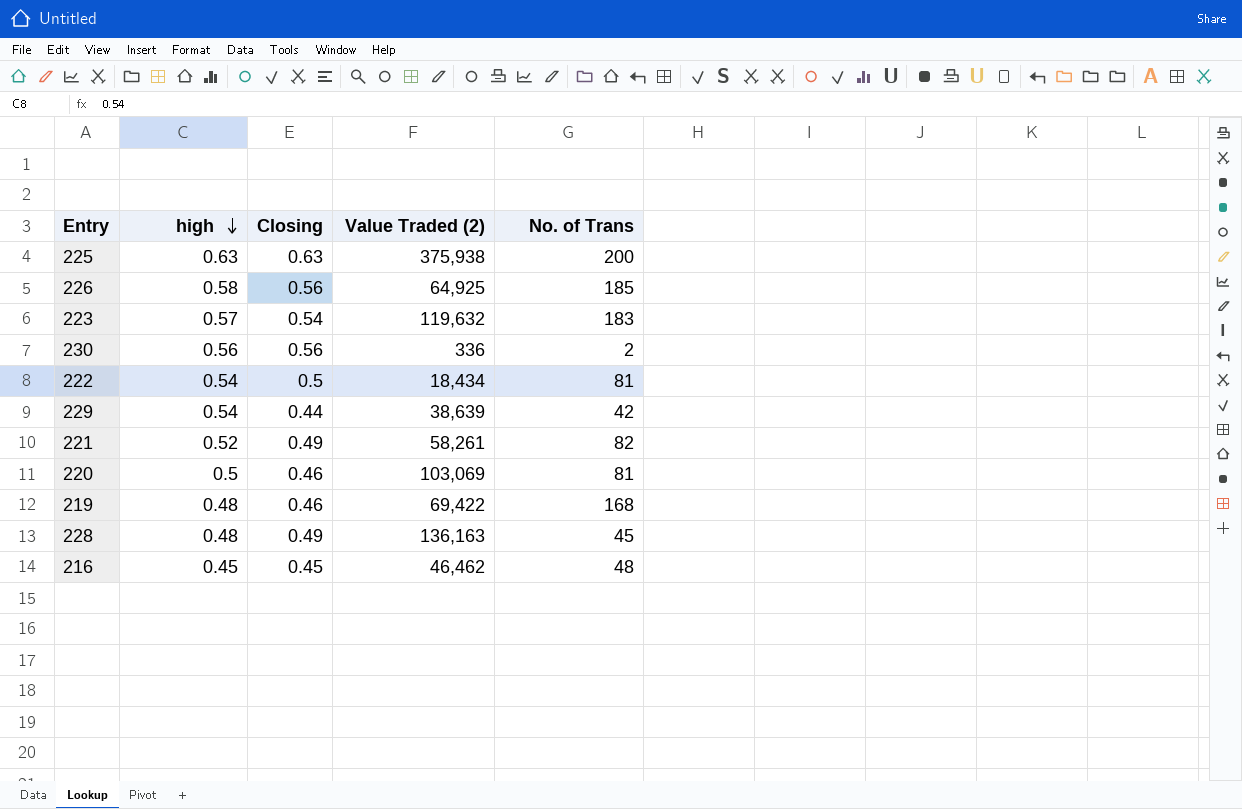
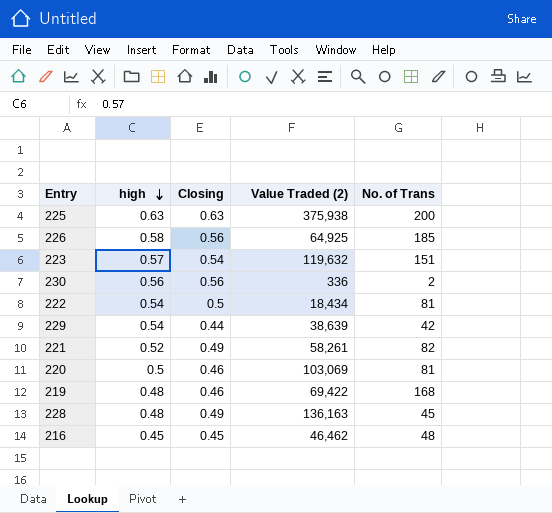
223 | No. of Trans: 183 -> 151

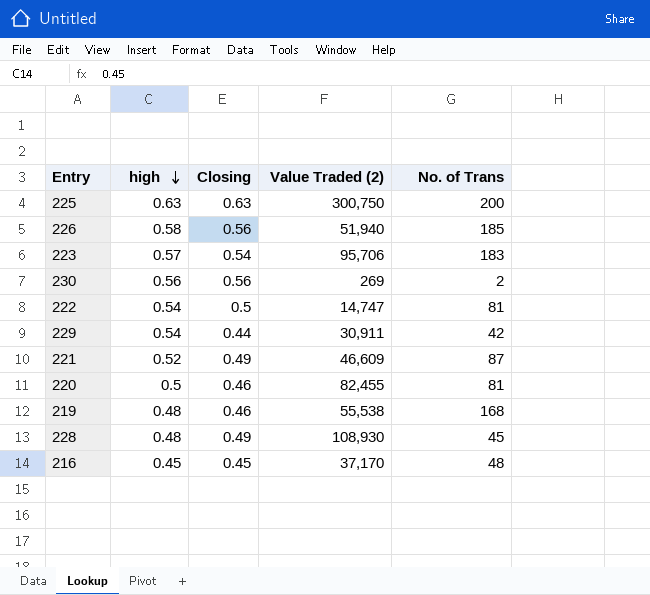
225 | Value Traded (2): 375,938 -> 300,750
226 | Value Traded (2): 64,925 -> 51,940
223 | Value Traded (2): 119,632 -> 95,706
223 | No. of Trans: 151 -> 183
230 | Value Traded (2): 336 -> 269
222 | Value Traded (2): 18,434 -> 14,747
229 | Value Traded (2): 38,639 -> 30,911
221 | Value Traded (2): 58,261 -> 46,609
221 | No. of Trans: 82 -> 87
220 | Value Traded (2): 103,069 -> 82,455
219 | Value Traded (2): 69,422 -> 55,538
228 | Value Traded (2): 136,163 -> 108,930
216 | Value Traded (2): 46,462 -> 37,170

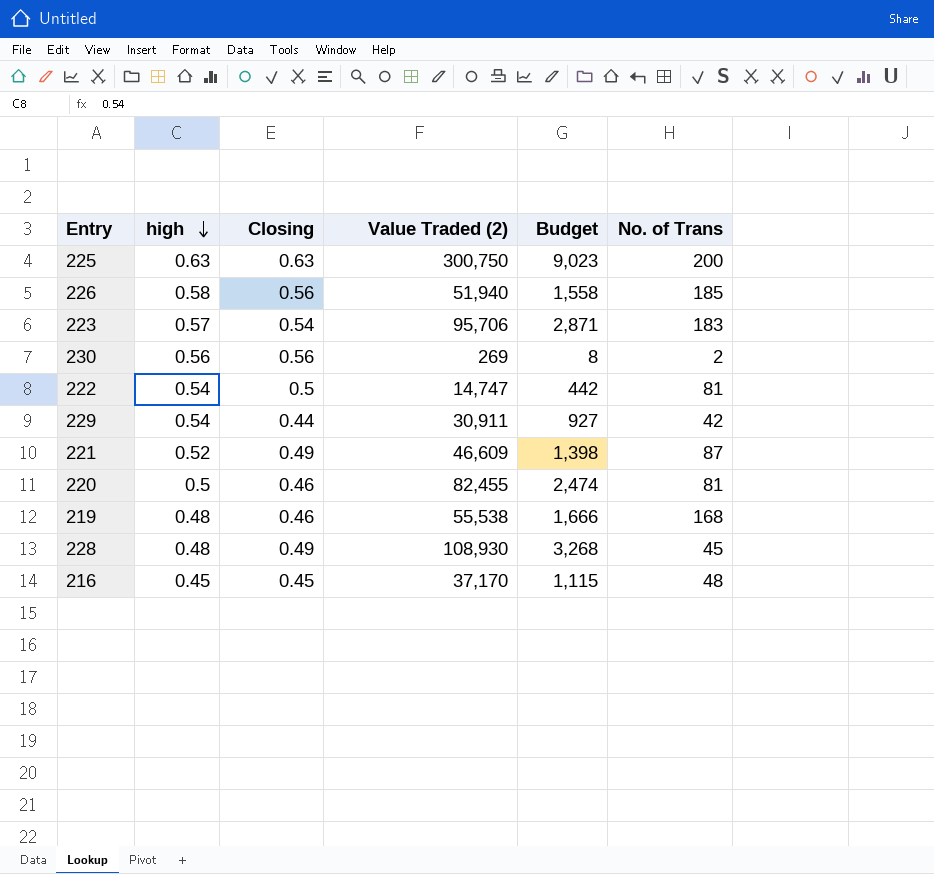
column Budget | formula: none -> [Value Traded (2)] * 0.03

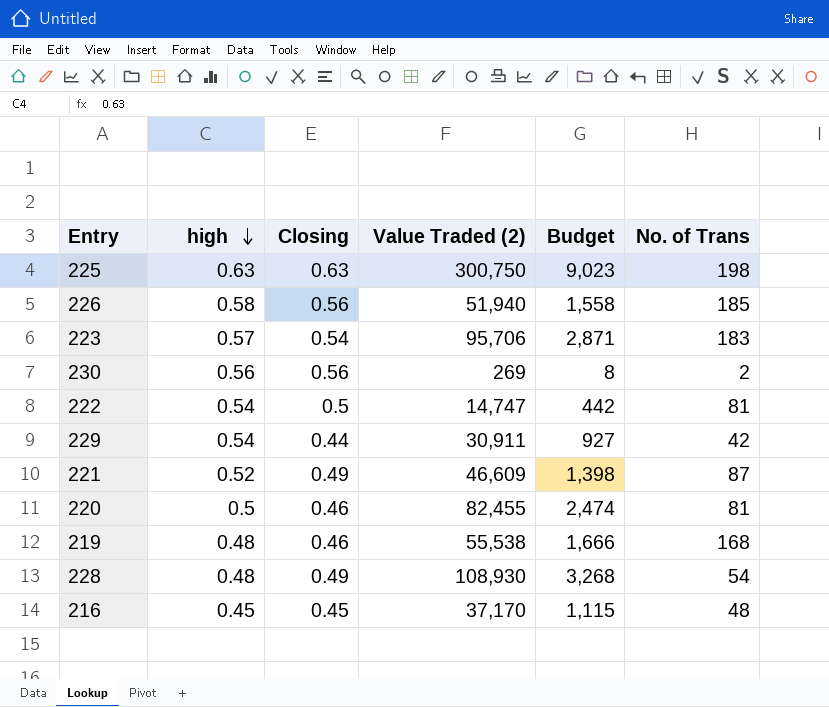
225 | No. of Trans: 200 -> 198
228 | No. of Trans: 45 -> 54

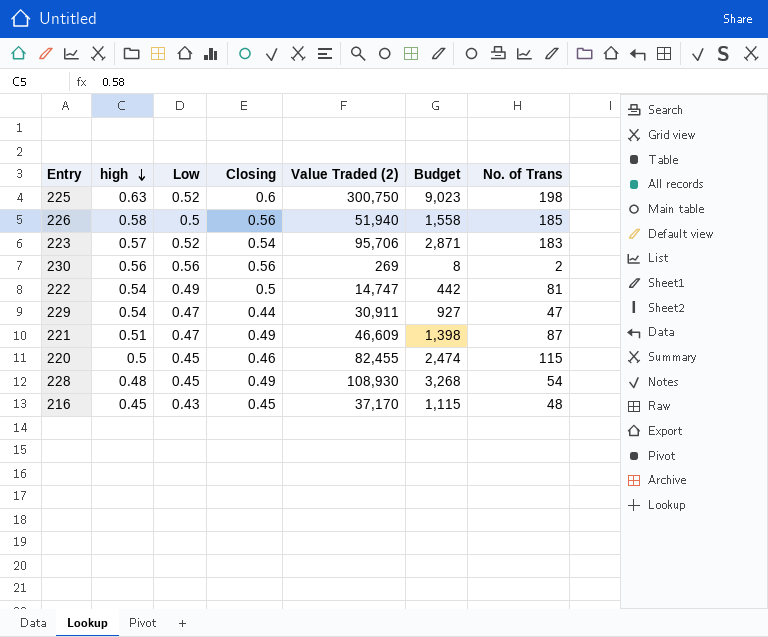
column Low | position: none -> 3
row 219: 0.48 | 0.46 | 55,538 | 1,666 | 168 -> none
225 | Closing: 0.63 -> 0.6
229 | No. of Trans: 42 -> 47
221 | high: 0.52 -> 0.51
220 | No. of Trans: 81 -> 115

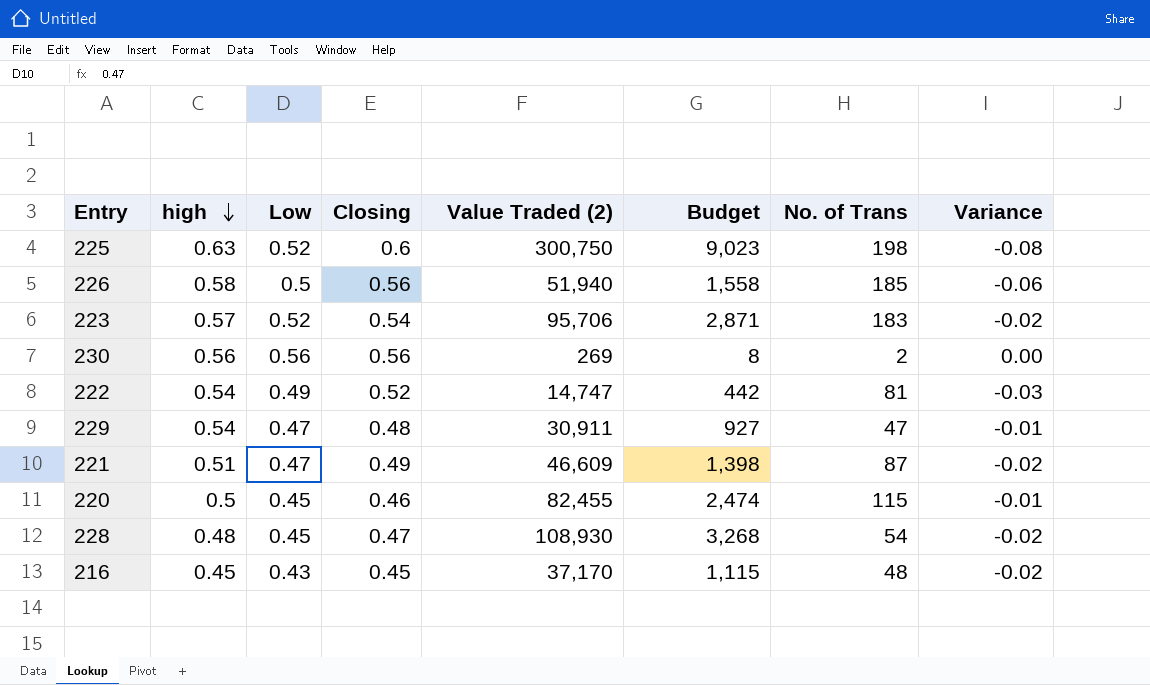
column Variance | formula: none -> [Low] - [Closing]
222 | Closing: 0.5 -> 0.52
229 | Closing: 0.44 -> 0.48
228 | Closing: 0.49 -> 0.47

